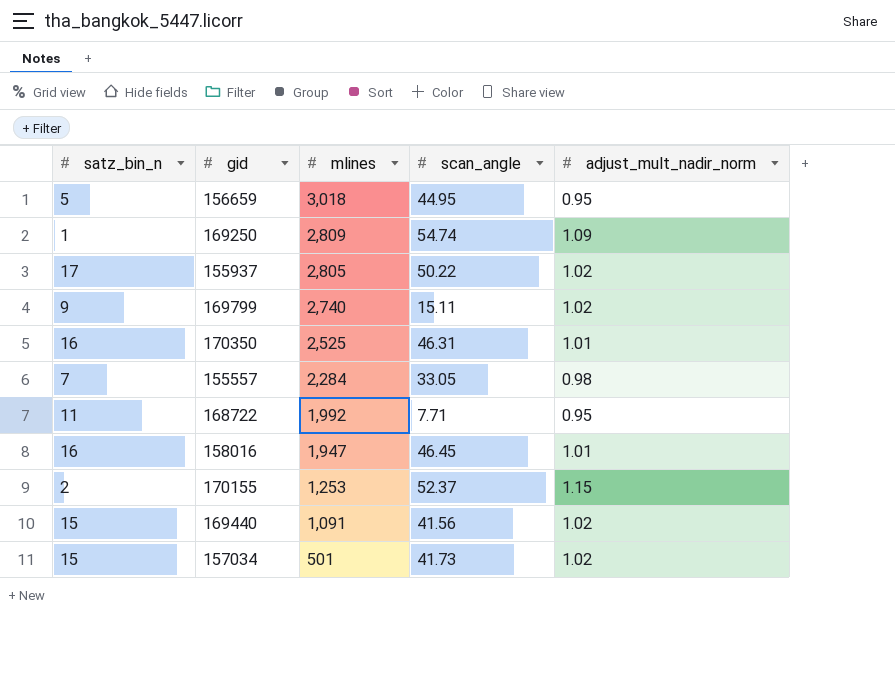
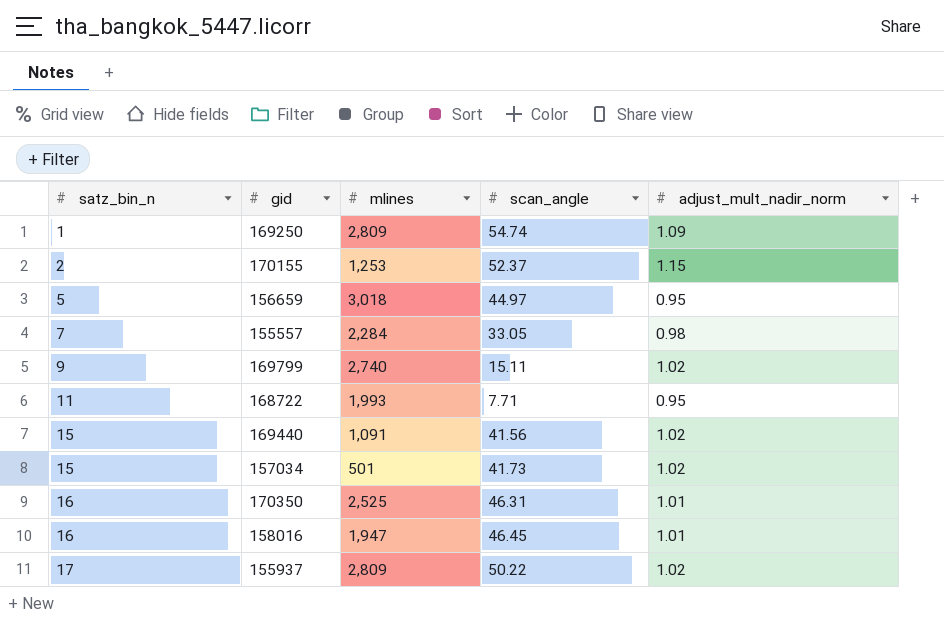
row order: mlines descending -> satz_bin_n ascending
156659 | scan_angle: 44.95 -> 44.97
168722 | mlines: 1,992 -> 1,993
155937 | mlines: 2,805 -> 2,809

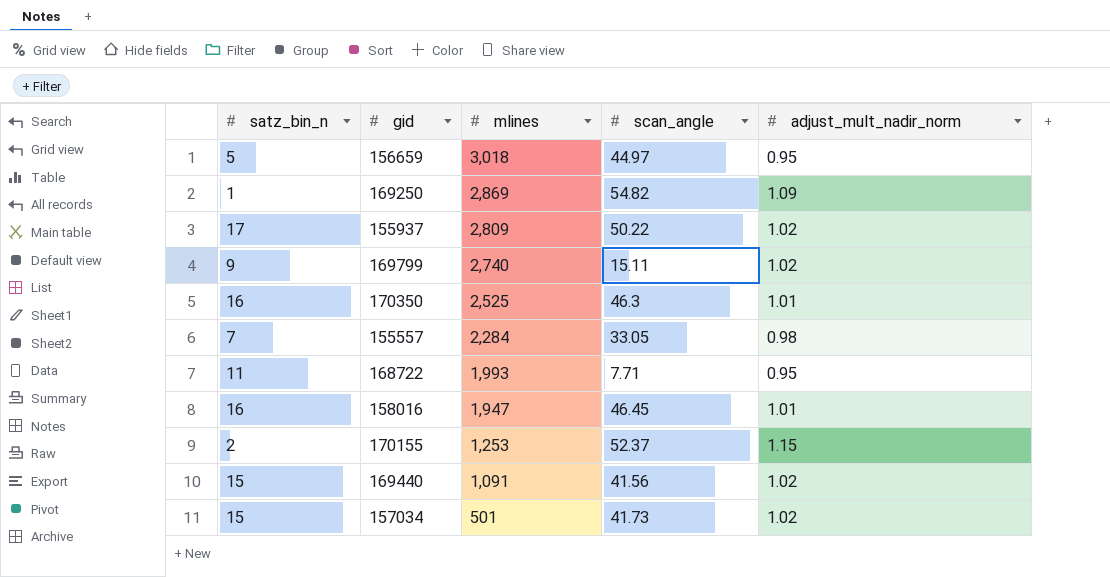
row order: satz_bin_n ascending -> mlines descending
169250 | mlines: 2,809 -> 2,869
169250 | scan_angle: 54.74 -> 54.82
170350 | scan_angle: 46.31 -> 46.3

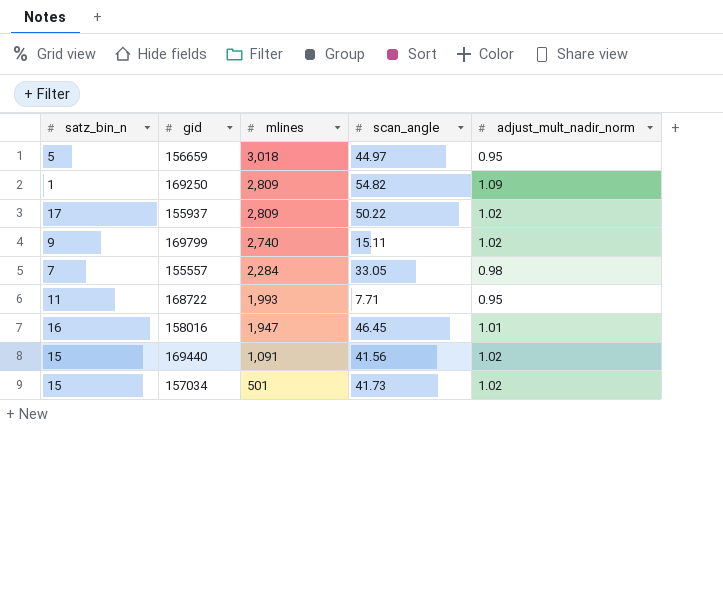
row 170350: 16 | 2,525 | 46.3 | 1.01 -> none
row 170155: 2 | 1,253 | 52.37 | 1.15 -> none
169250 | mlines: 2,869 -> 2,809

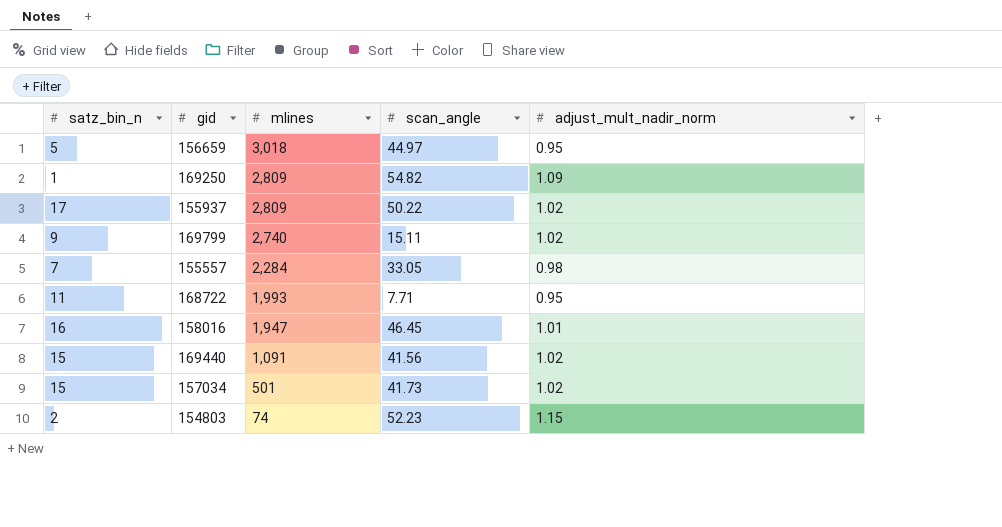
row 154803: none -> 2 | 74 | 52.23 | 1.15

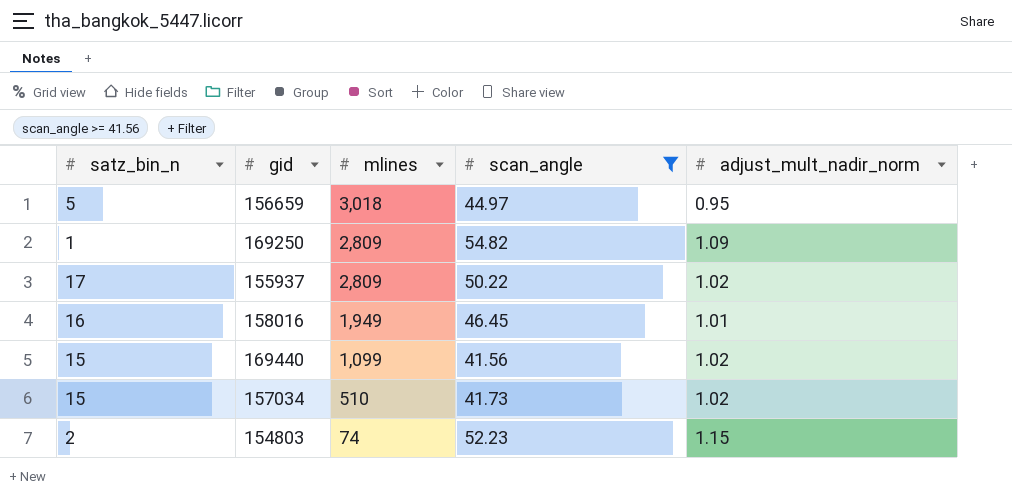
filter: none -> scan_angle >= 41.56
158016 | mlines: 1,947 -> 1,949
169440 | mlines: 1,091 -> 1,099
157034 | mlines: 501 -> 510

